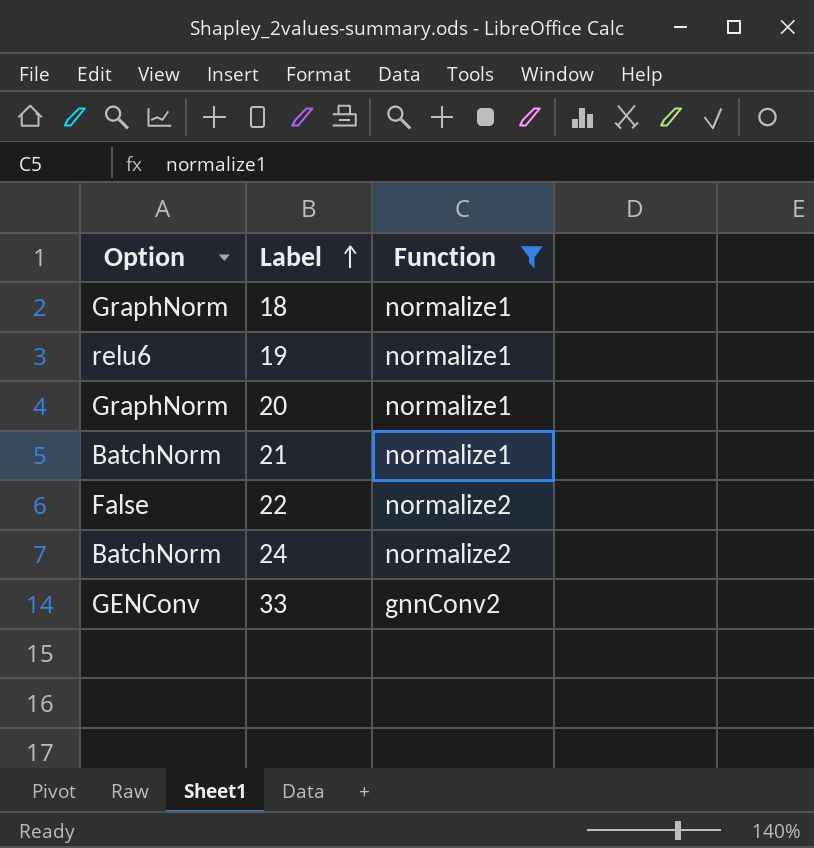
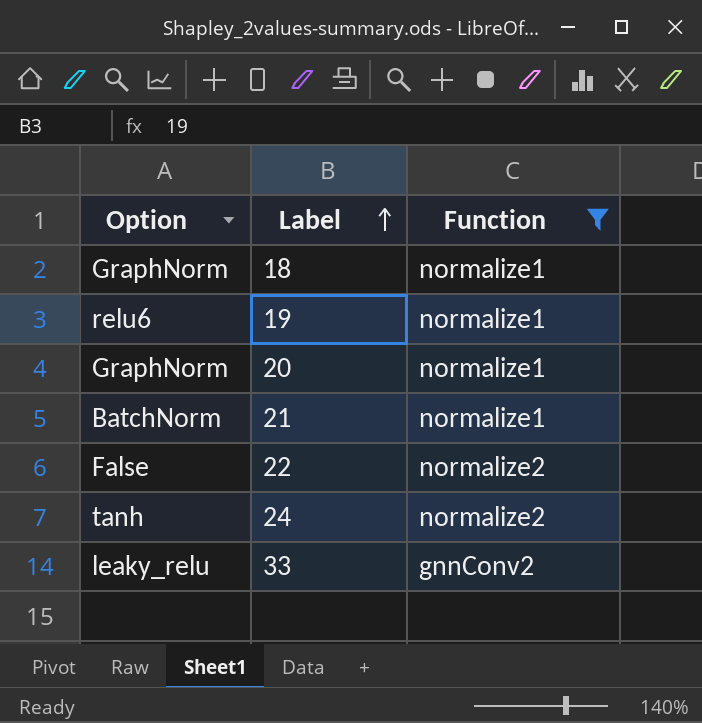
24 | Option: BatchNorm -> tanh
33 | Option: GENConv -> leaky_relu

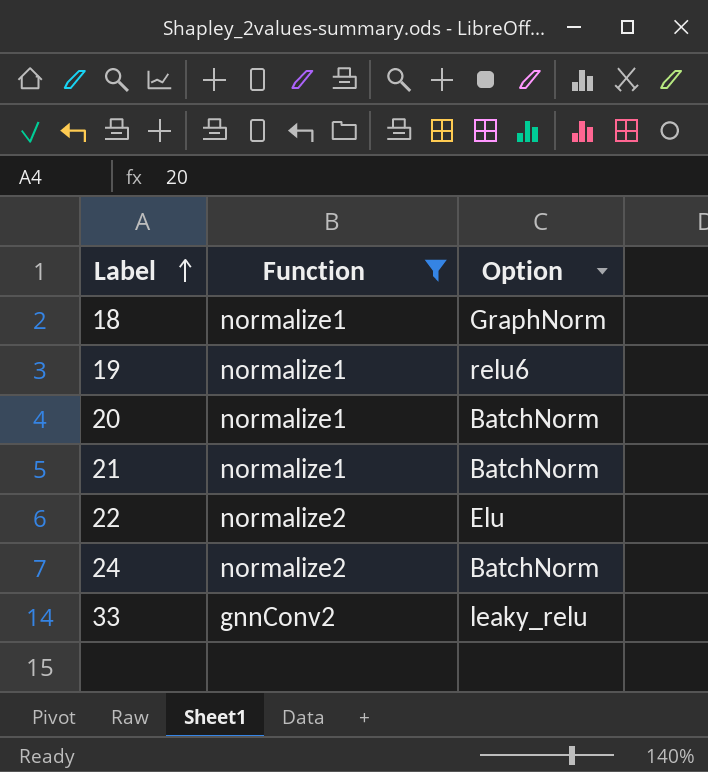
column Option | position: 1 -> 3
20 | Option: GraphNorm -> BatchNorm
22 | Option: False -> Elu
24 | Option: tanh -> BatchNorm

